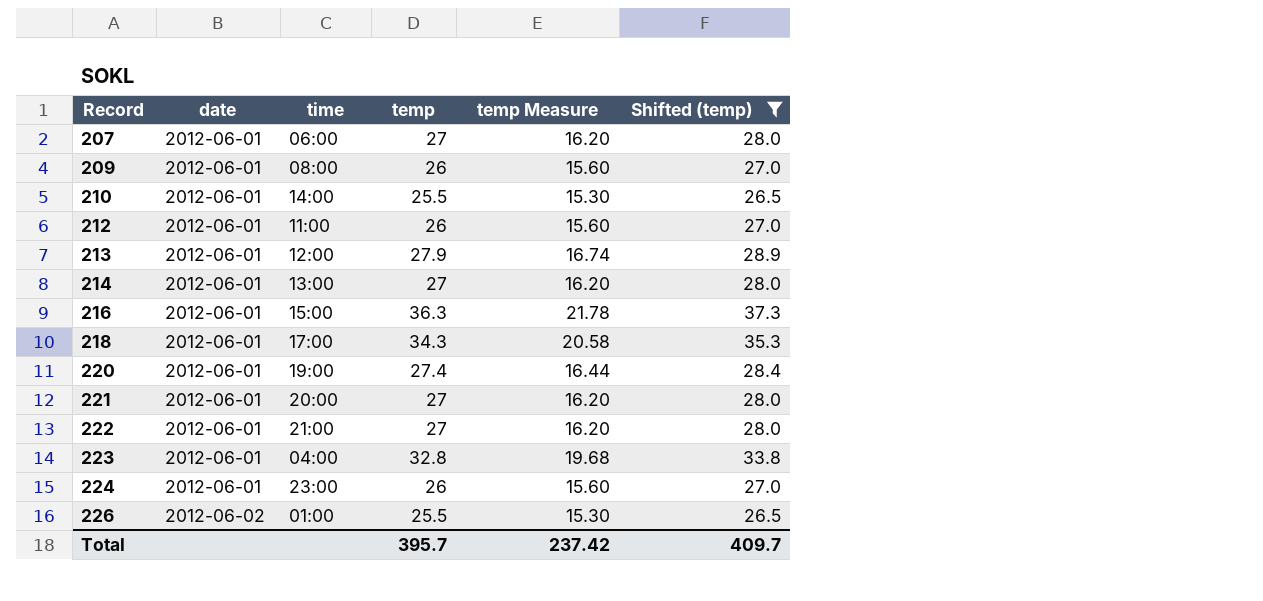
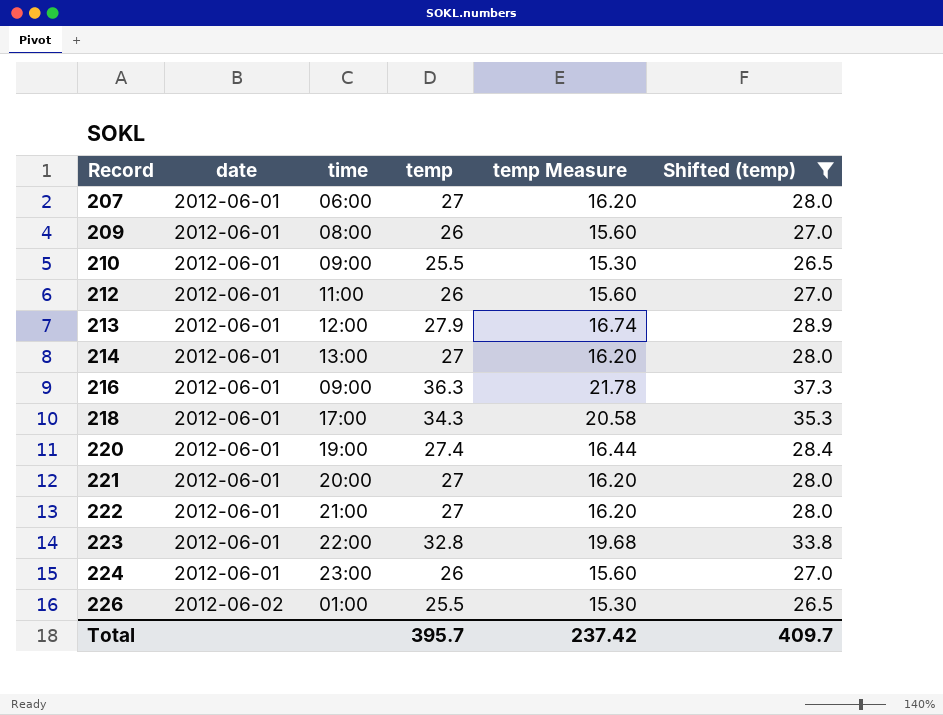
210 | time: 14:00 -> 09:00
216 | time: 15:00 -> 09:00
223 | time: 04:00 -> 22:00

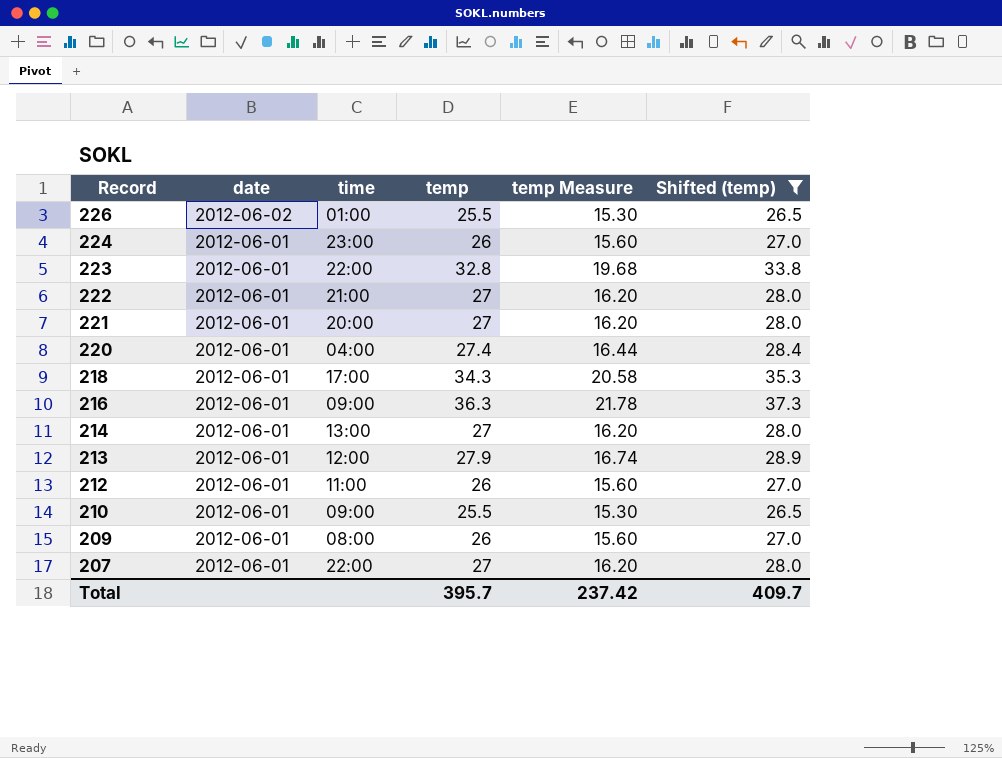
row order: Record ascending -> Record descending
220 | time: 19:00 -> 04:00
207 | time: 06:00 -> 22:00

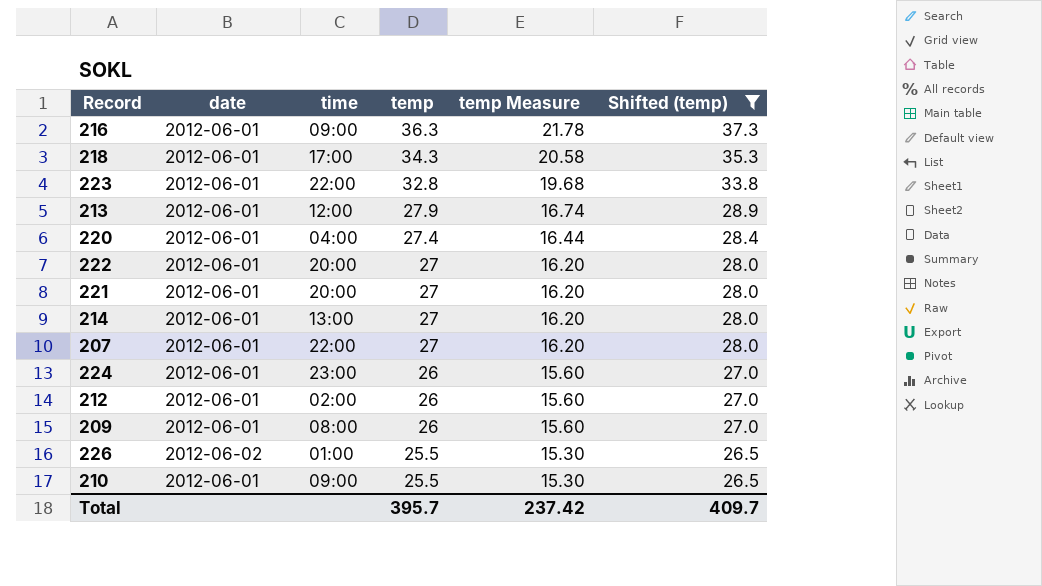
row order: Record descending -> temp descending
222 | time: 21:00 -> 20:00
212 | time: 11:00 -> 02:00

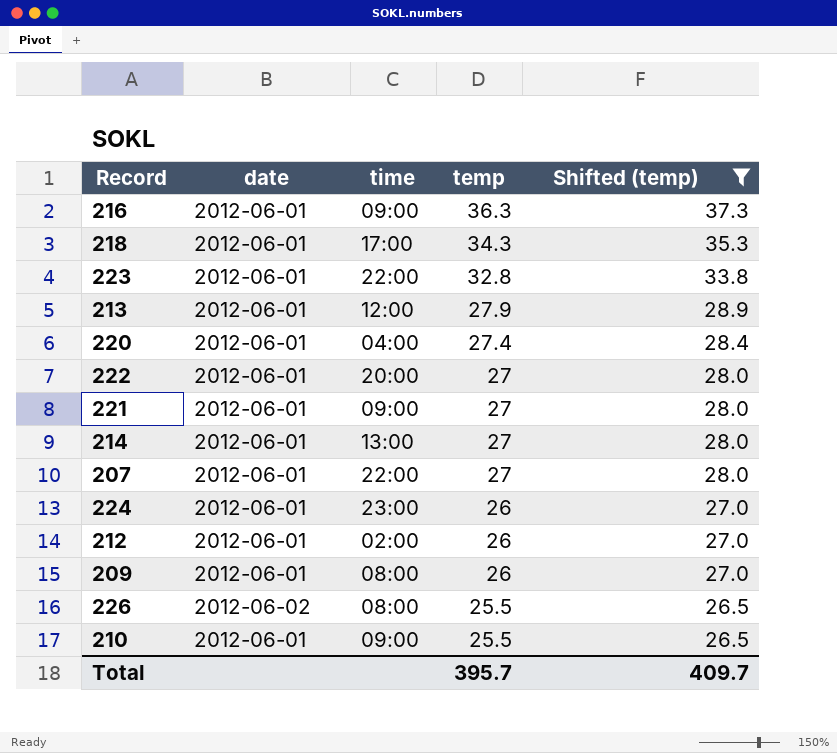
column temp Measure | formula: [temp] * 0.6 -> none
221 | time: 20:00 -> 09:00
226 | time: 01:00 -> 08:00

